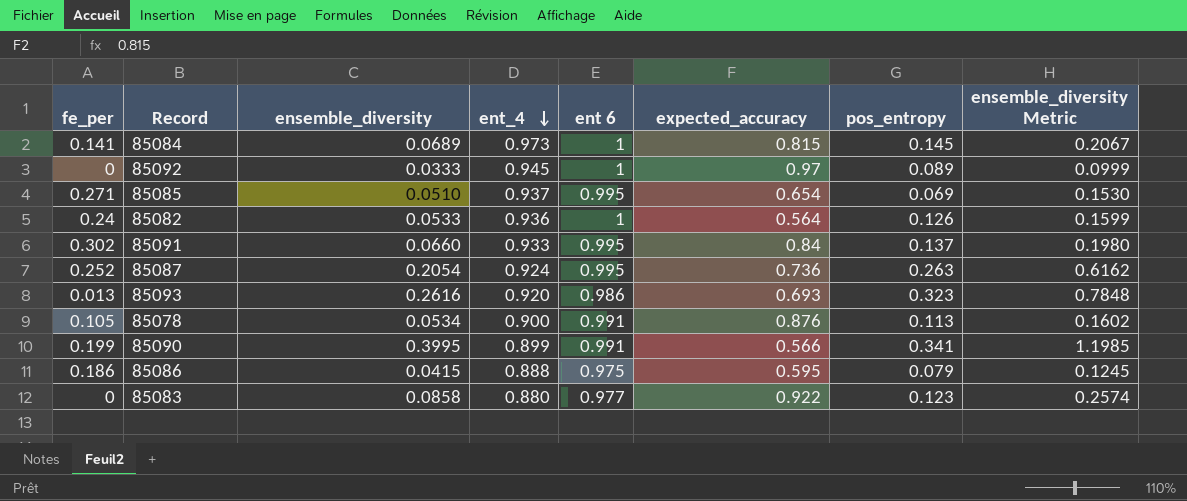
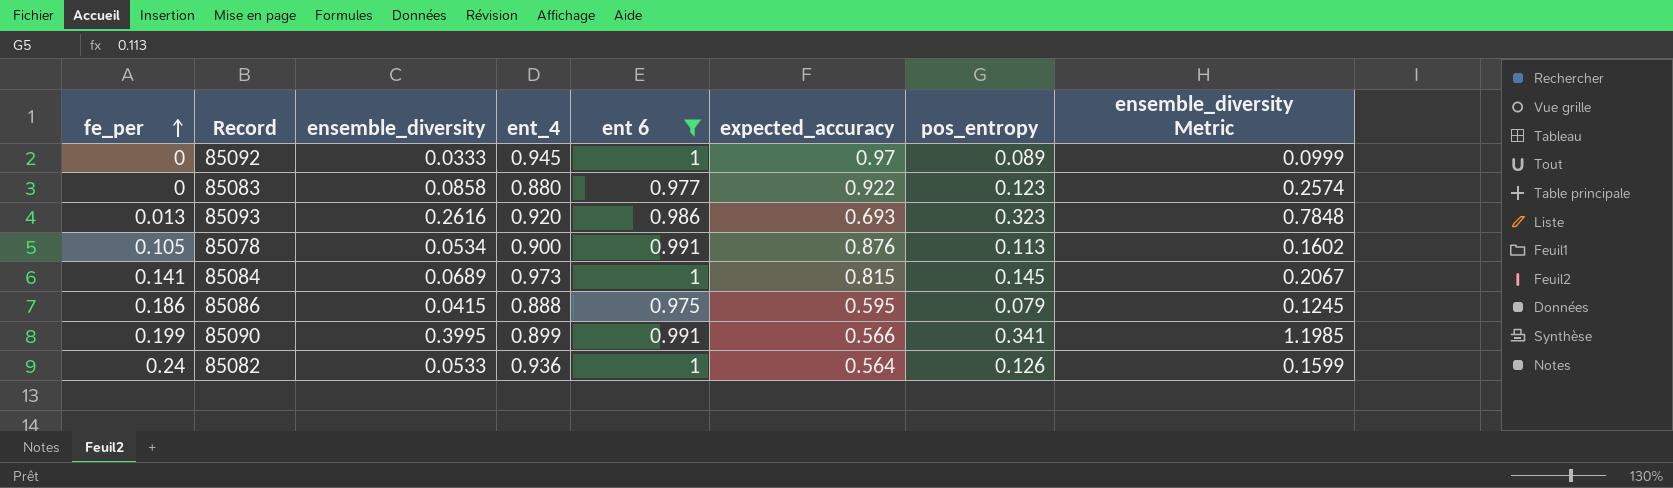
filter: none -> ent 6 != 0.995
row order: ent_4 descending -> fe_per ascending

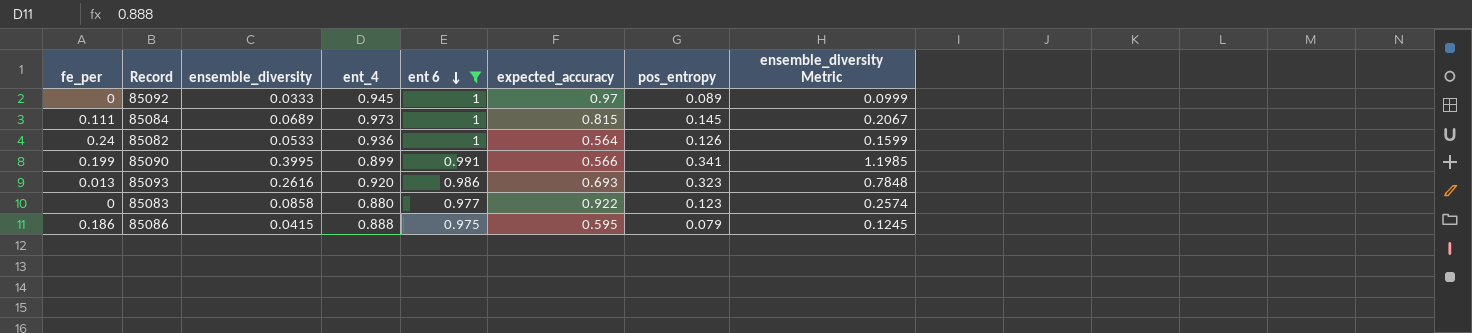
row order: fe_per ascending -> ent 6 descending
row 85078: 0.105 | 0.0534 | 0.900 | 0.991 | 0.876 | 0.113 | 0.1602 -> none
85084 | fe_per: 0.141 -> 0.111

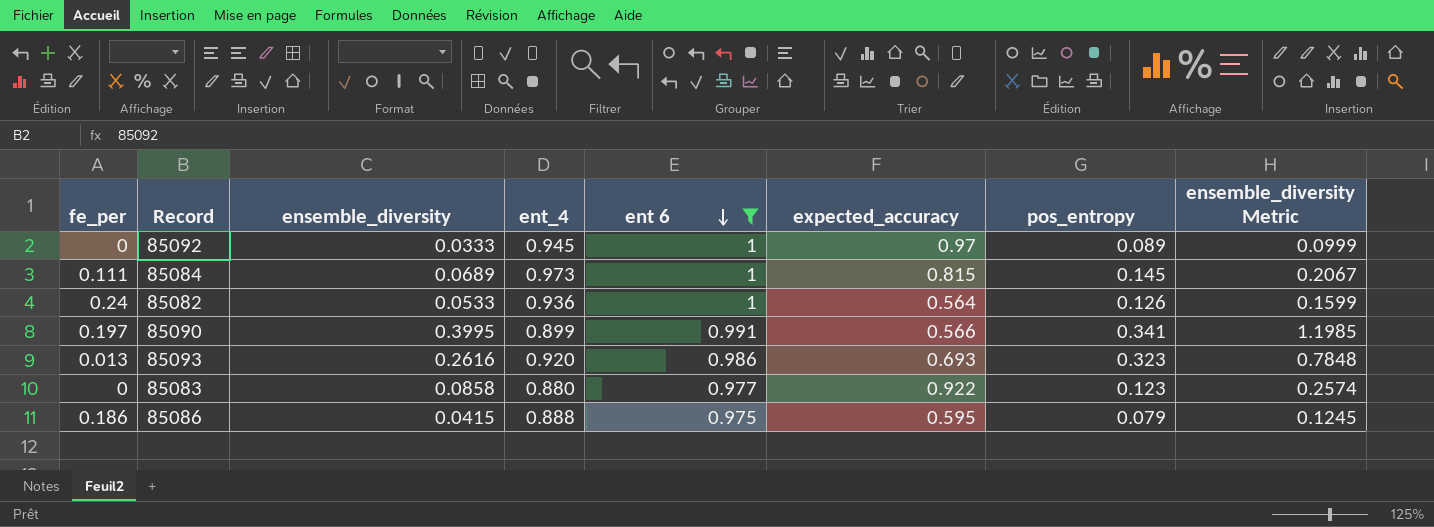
85090 | fe_per: 0.199 -> 0.197

